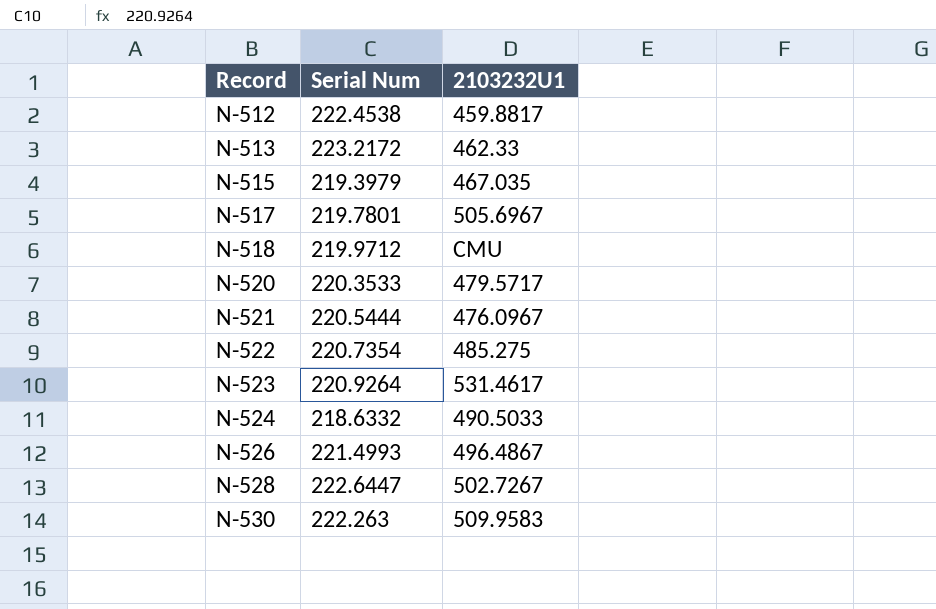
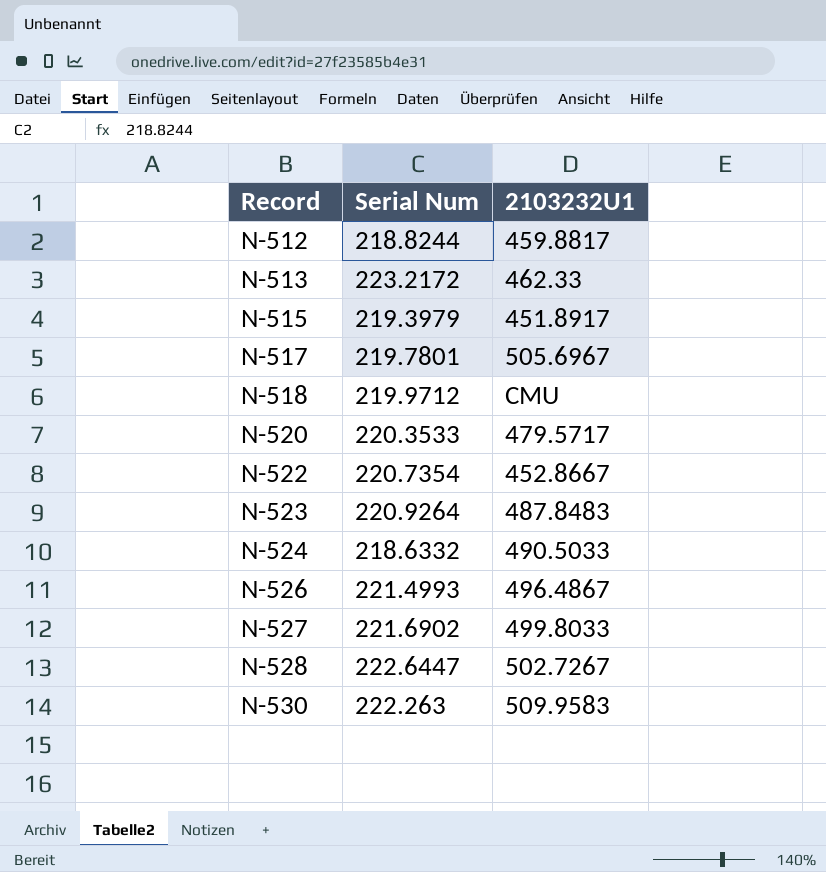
row N-521: 220.5444 | 476.0967 -> none
N-512 | Serial Num: 222.4538 -> 218.8244
N-515 | 2103232U1: 467.035 -> 451.8917
N-522 | 2103232U1: 485.275 -> 452.8667
N-523 | 2103232U1: 531.4617 -> 487.8483
row N-527: none -> 221.6902 | 499.8033

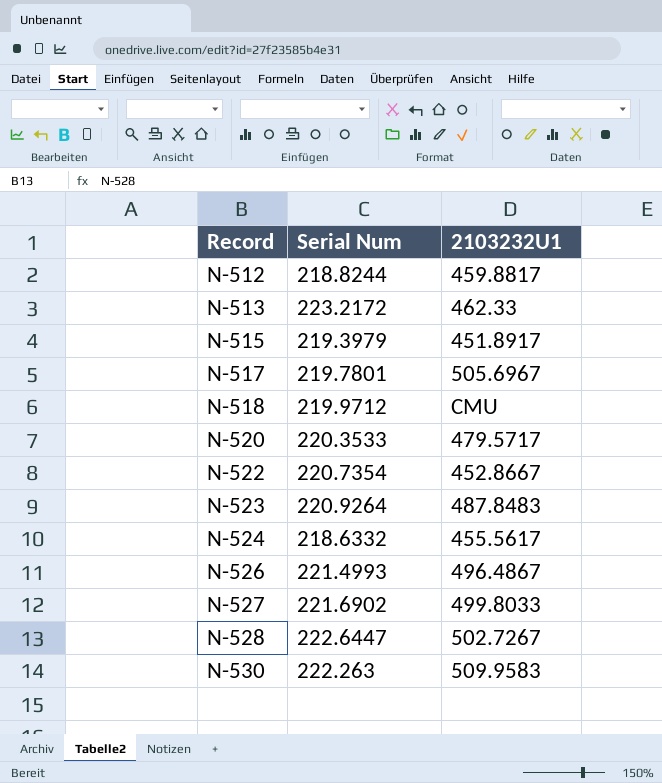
N-524 | 2103232U1: 490.5033 -> 455.5617

